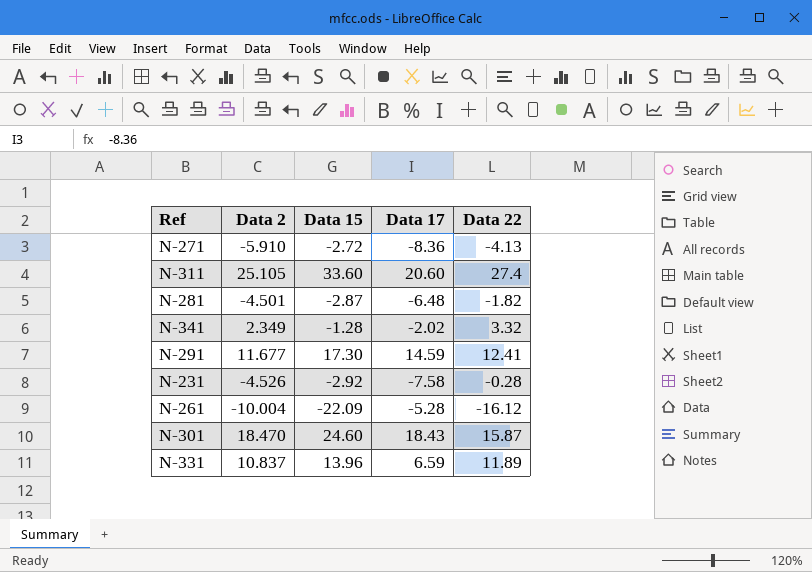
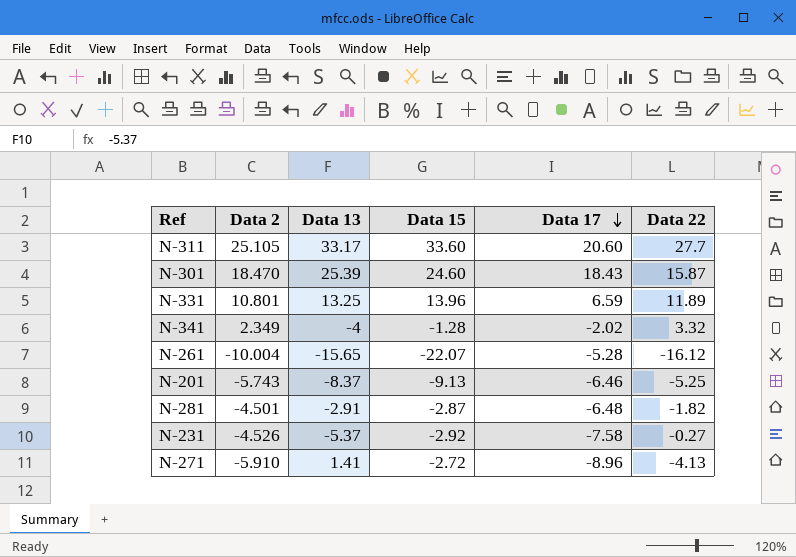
row order: none -> Data 17 descending
column Data 13 | position: none -> 3
row N-291: 11.677 | 17.30 | 14.59 | 12.41 -> none
N-311 | Data 22: 27.4 -> 27.7
N-331 | Data 2: 10.837 -> 10.801
N-261 | Data 15: -22.09 -> -22.07
row N-201: none -> -5.743 | -8.37 | -9.13 | -6.46 | -5.25
N-231 | Data 22: -0.28 -> -0.27
N-271 | Data 17: -8.36 -> -8.96

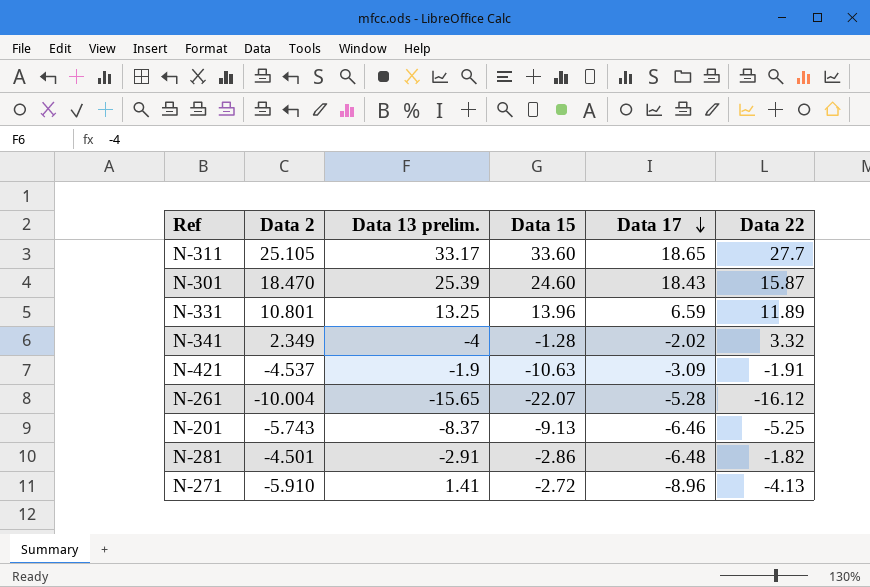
column name: Data 13 -> Data 13 prelim.
row N-231: -4.526 | -5.37 | -2.92 | -7.58 | -0.27 -> none
N-311 | Data 17: 20.60 -> 18.65
row N-421: none -> -4.537 | -1.9 | -10.63 | -3.09 | -1.91
N-281 | Data 15: -2.87 -> -2.86

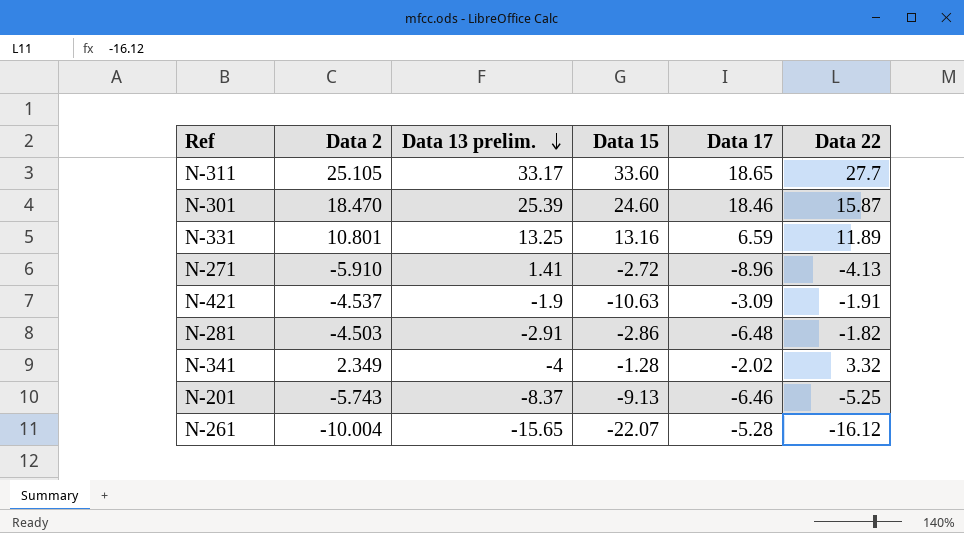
row order: Data 17 descending -> Data 13 prelim. descending
N-301 | Data 17: 18.43 -> 18.46
N-331 | Data 15: 13.96 -> 13.16
N-281 | Data 2: -4.501 -> -4.503

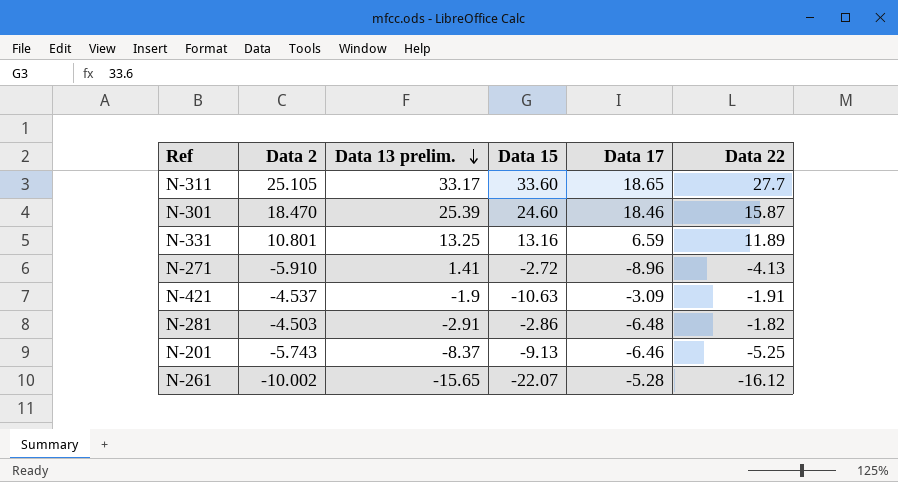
row N-341: 2.349 | -4 | -1.28 | -2.02 | 3.32 -> none
N-261 | Data 2: -10.004 -> -10.002

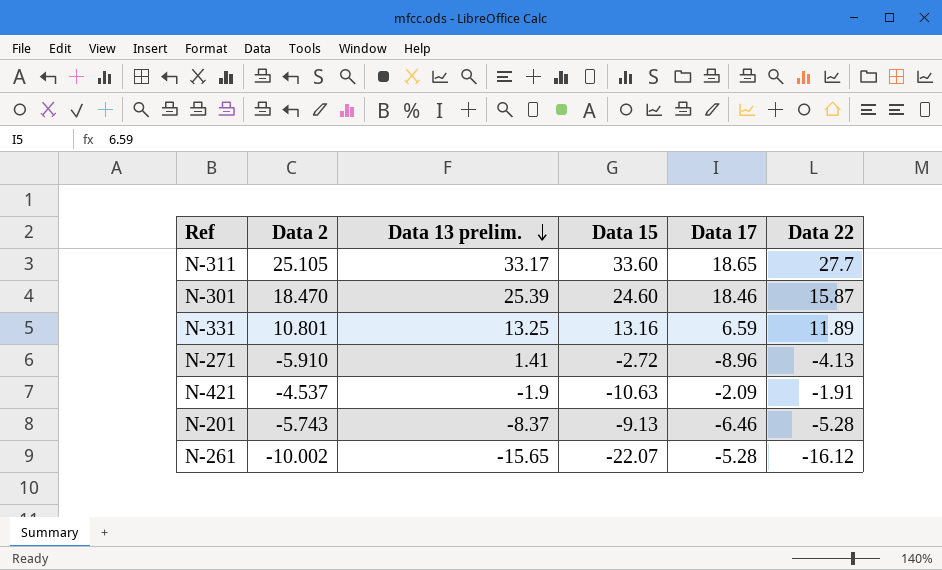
row N-281: -4.503 | -2.91 | -2.86 | -6.48 | -1.82 -> none
N-421 | Data 17: -3.09 -> -2.09
N-201 | Data 22: -5.25 -> -5.28

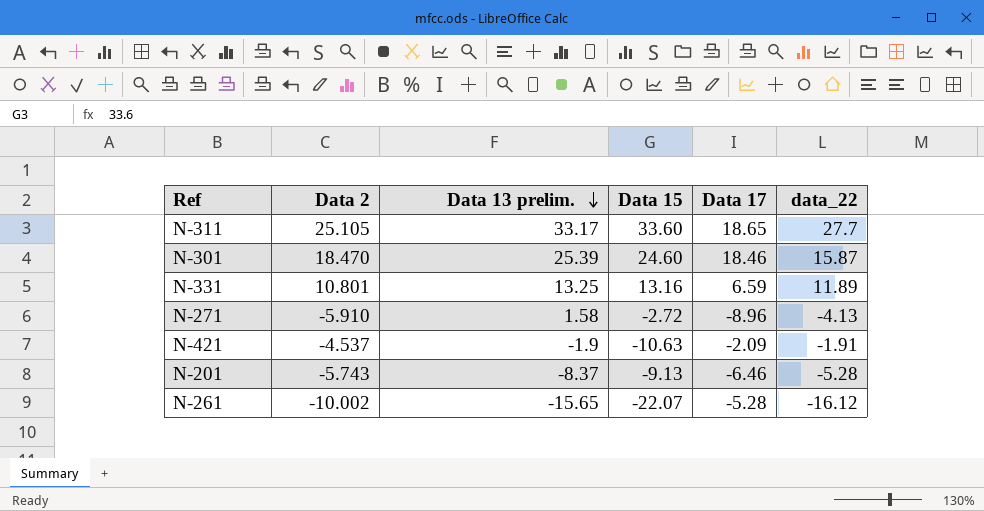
column name: Data 22 -> data_22
N-271 | Data 13 prelim.: 1.41 -> 1.58

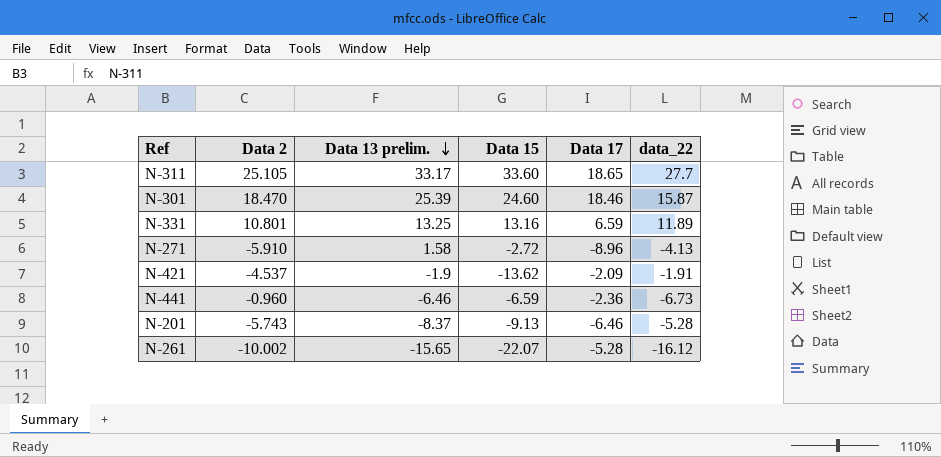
N-421 | Data 15: -10.63 -> -13.62
row N-441: none -> -0.960 | -6.46 | -6.59 | -2.36 | -6.73

